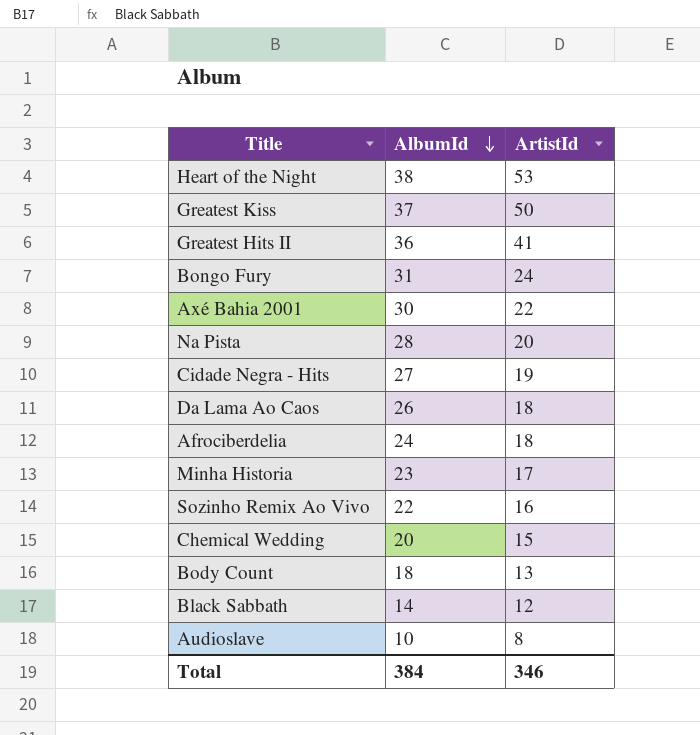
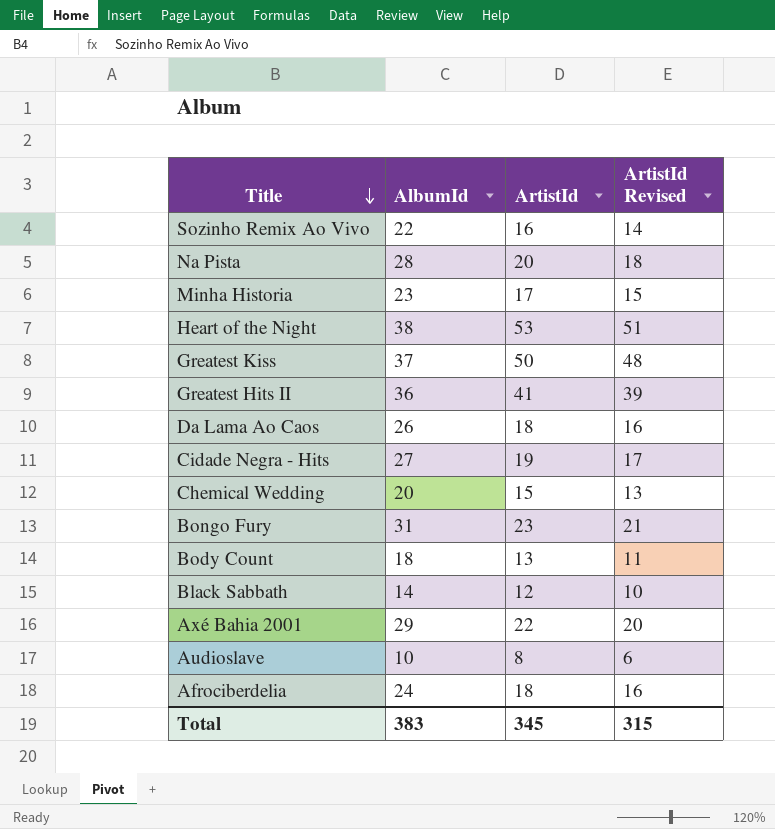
row order: AlbumId descending -> Title descending
column ArtistId Revised | formula: none -> [ArtistId] - 2
Bongo Fury | ArtistId: 24 -> 23
Axé Bahia 2001 | AlbumId: 30 -> 29
Total | AlbumId: 384 -> 383
Total | ArtistId: 346 -> 345

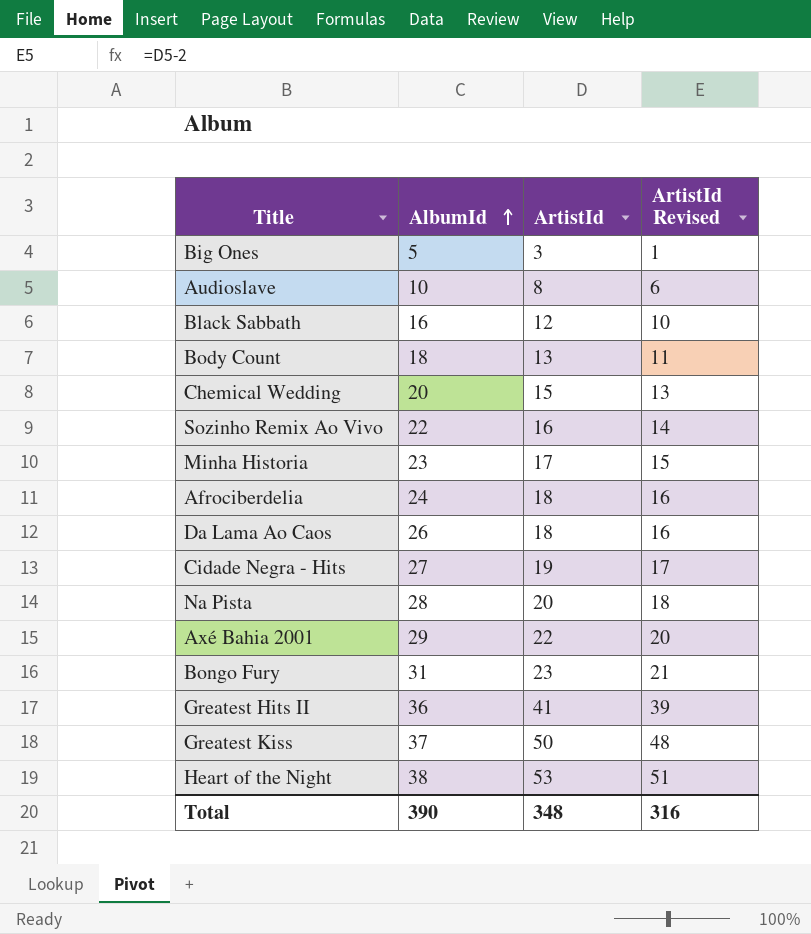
row order: Title descending -> AlbumId ascending
row Big Ones: none -> 5 | 3 | 1
Black Sabbath | AlbumId: 14 -> 16
Total | AlbumId: 383 -> 390
Total | ArtistId: 345 -> 348
Total | ArtistId Revised: 315 -> 316

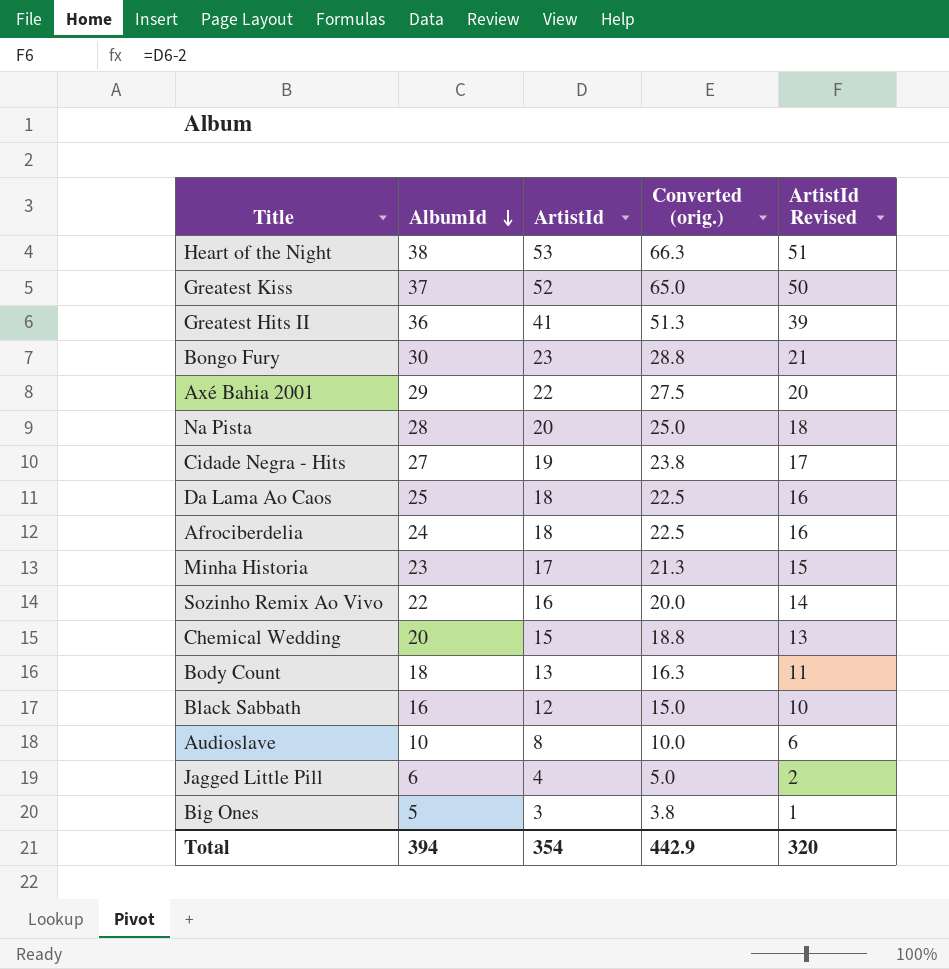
row order: AlbumId ascending -> AlbumId descending
column Converted (orig.) | formula: none -> [ArtistId] * 1.25
Greatest Kiss | ArtistId: 50 -> 52
Greatest Kiss | ArtistId Revised: 48 -> 50
Bongo Fury | AlbumId: 31 -> 30
Da Lama Ao Caos | AlbumId: 26 -> 25
row Jagged Little Pill: none -> 6 | 4 | 5.0 | 2
Total | AlbumId: 390 -> 394
Total | ArtistId: 348 -> 354
Total | ArtistId Revised: 316 -> 320

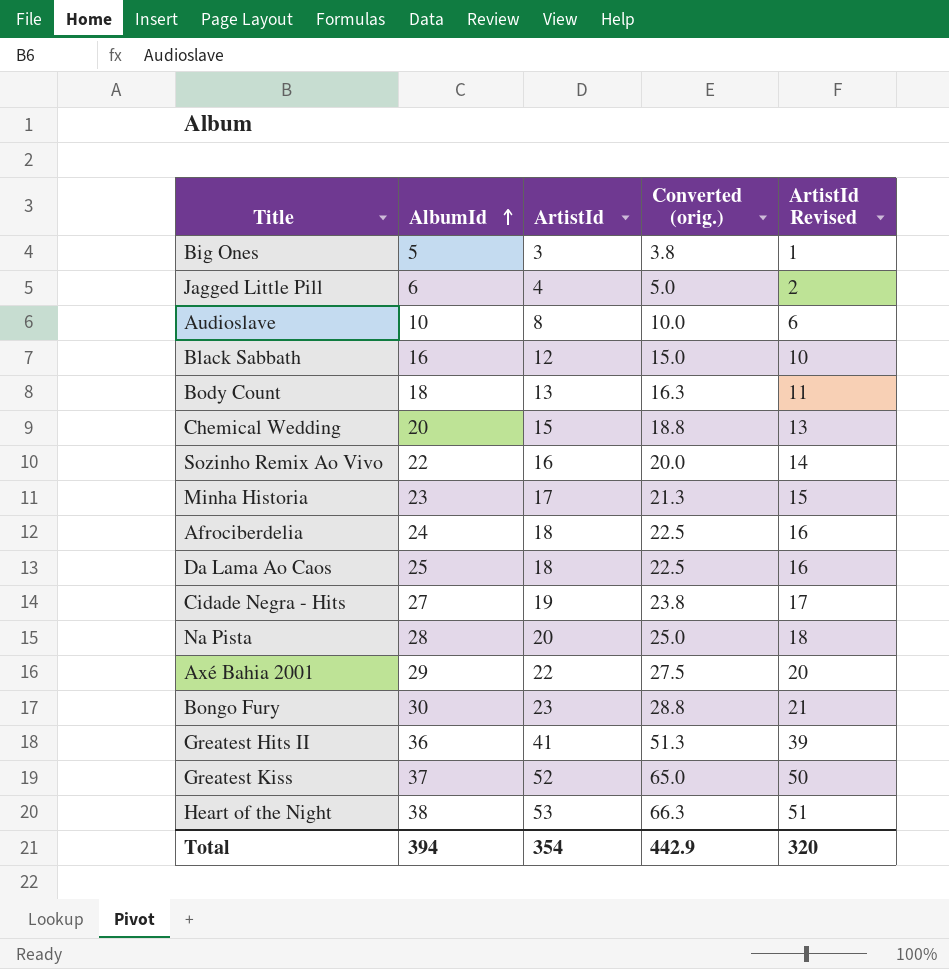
row order: AlbumId descending -> AlbumId ascending

